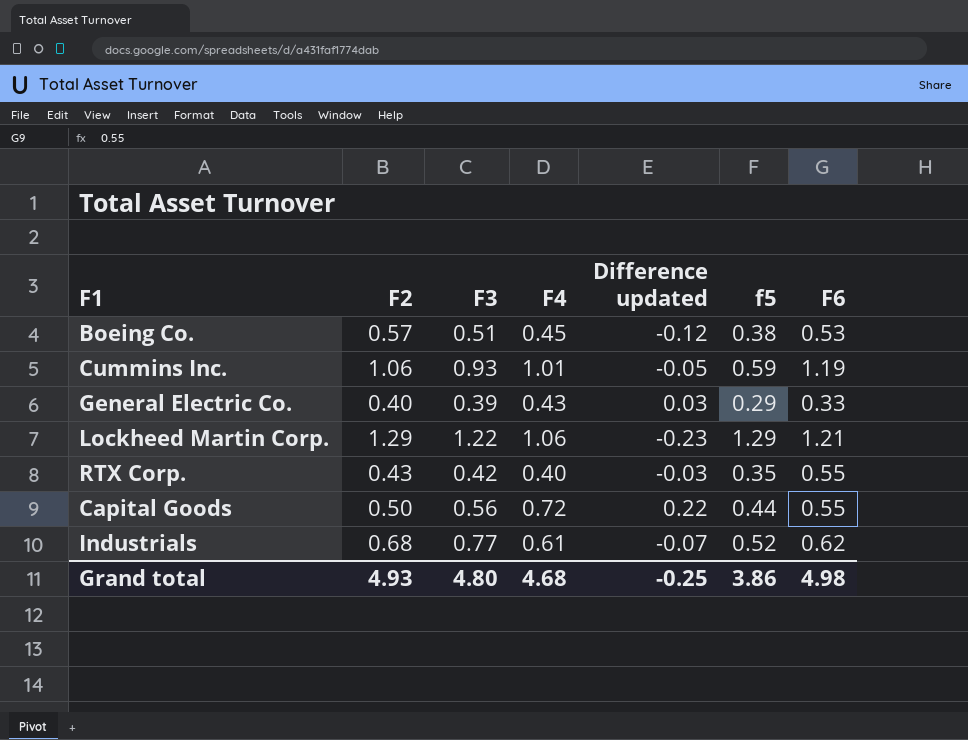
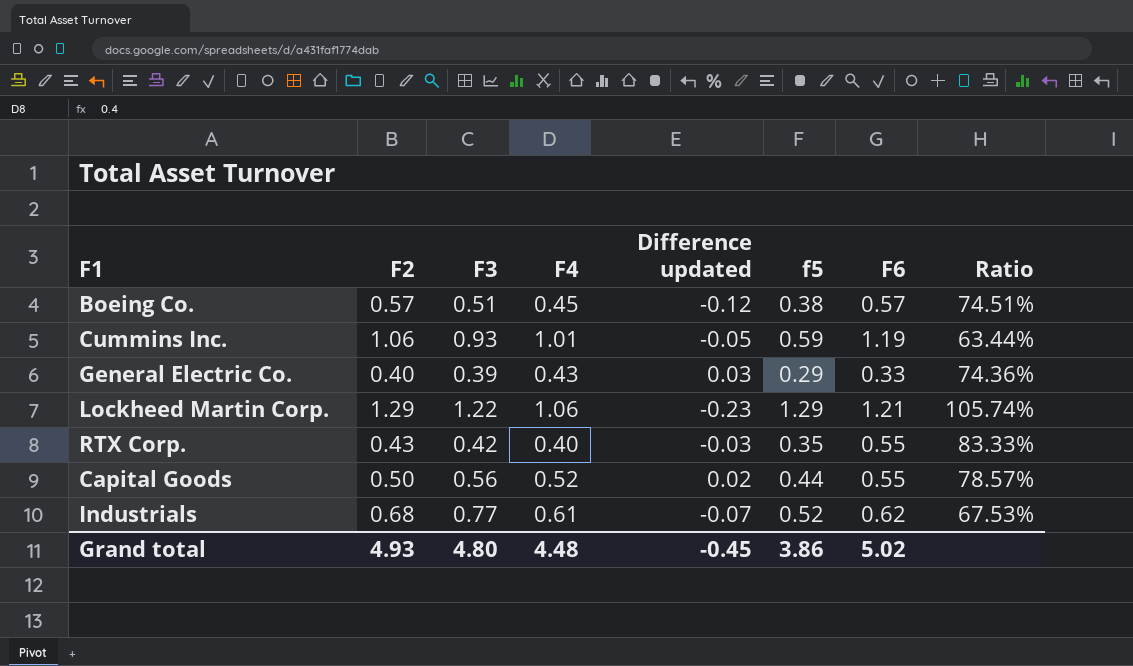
column Ratio | formula: none -> [f5] / [F3]
Boeing Co. | F6: 0.53 -> 0.57
Capital Goods | F4: 0.72 -> 0.52
Capital Goods | Difference updated: 0.22 -> 0.02
Grand total | F4: 4.68 -> 4.48
Grand total | Difference updated: -0.25 -> -0.45
Grand total | F6: 4.98 -> 5.02

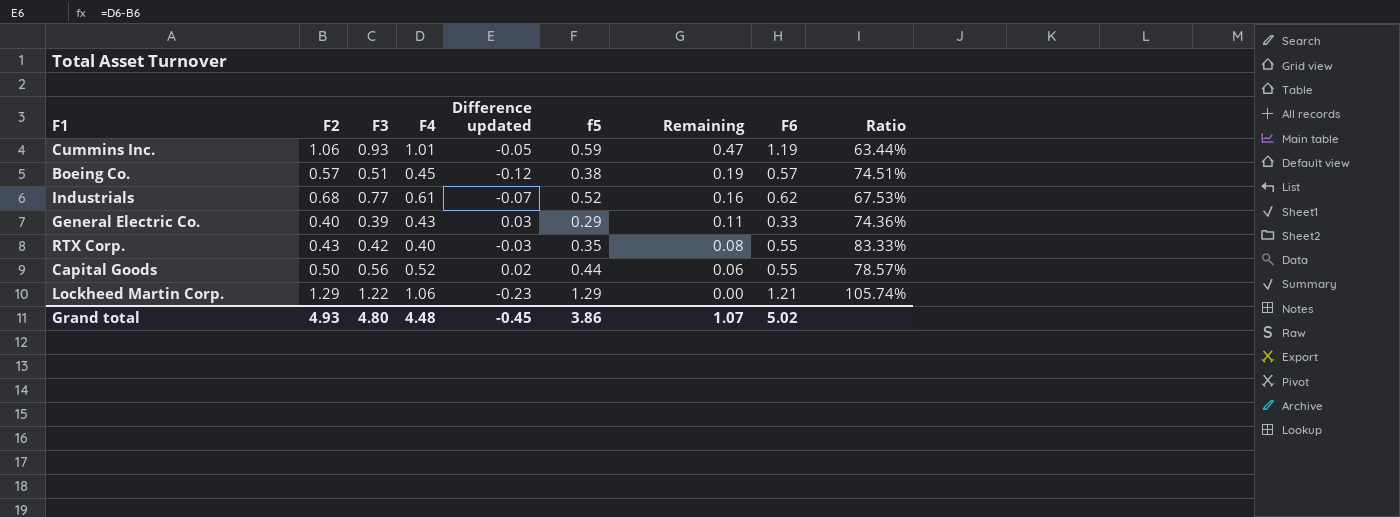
row order: none -> Remaining descending
column Remaining | formula: none -> [F2] - [f5]

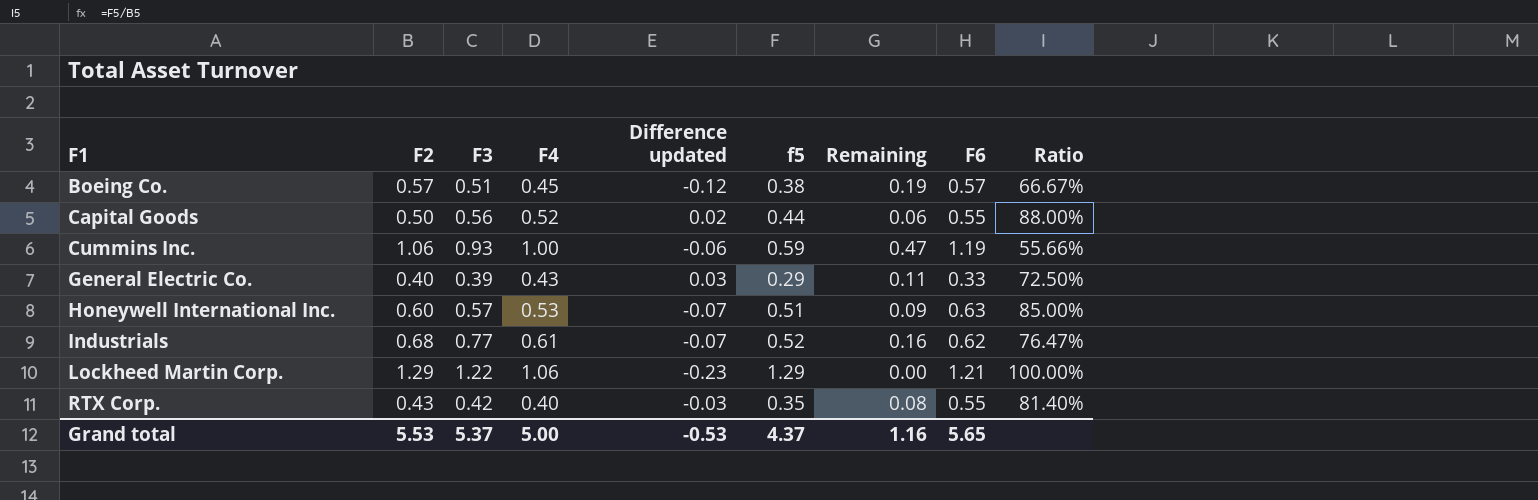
row order: Remaining descending -> F1 ascending
column Ratio | formula: [f5] / [F3] -> [f5] / [F2]
Cummins Inc. | F4: 1.01 -> 1.00
Cummins Inc. | Difference updated: -0.05 -> -0.06
row Honeywell International Inc.: none -> 0.60 | 0.57 | 0.53 | -0.07 | 0.51 | 0.09 | 0.63 | 85.00%
Grand total | F2: 4.93 -> 5.53
Grand total | F3: 4.80 -> 5.37
Grand total | F4: 4.48 -> 5.00
Grand total | Difference updated: -0.45 -> -0.53
Grand total | f5: 3.86 -> 4.37
Grand total | Remaining: 1.07 -> 1.16
Grand total | F6: 5.02 -> 5.65

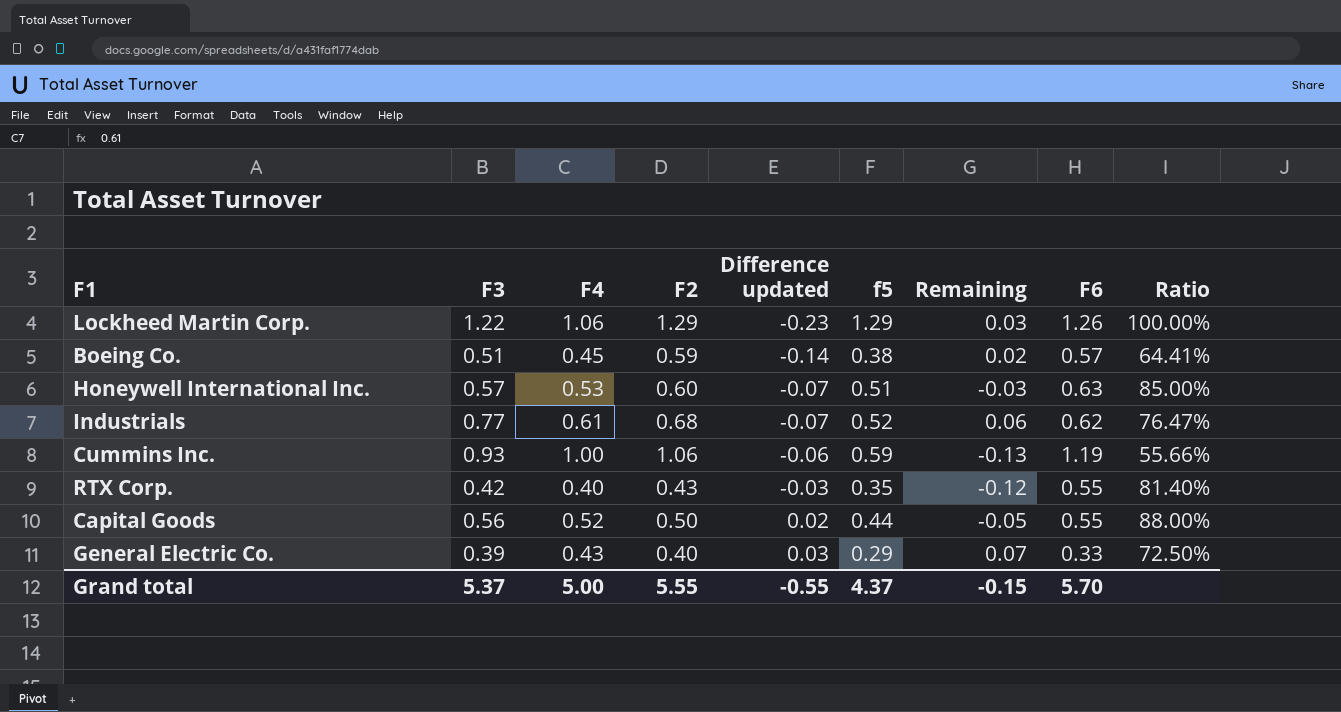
row order: F1 ascending -> Difference updated ascending
column F2 | position: 2 -> 4
column Remaining | formula: [F2] - [f5] -> [F2] - [F6]
Lockheed Martin Corp. | F6: 1.21 -> 1.26
Boeing Co. | F2: 0.57 -> 0.59
Boeing Co. | Difference updated: -0.12 -> -0.14
Boeing Co. | Ratio: 66.67% -> 64.41%
Grand total | F2: 5.53 -> 5.55
Grand total | Difference updated: -0.53 -> -0.55
Grand total | Remaining: 1.16 -> -0.15
Grand total | F6: 5.65 -> 5.70

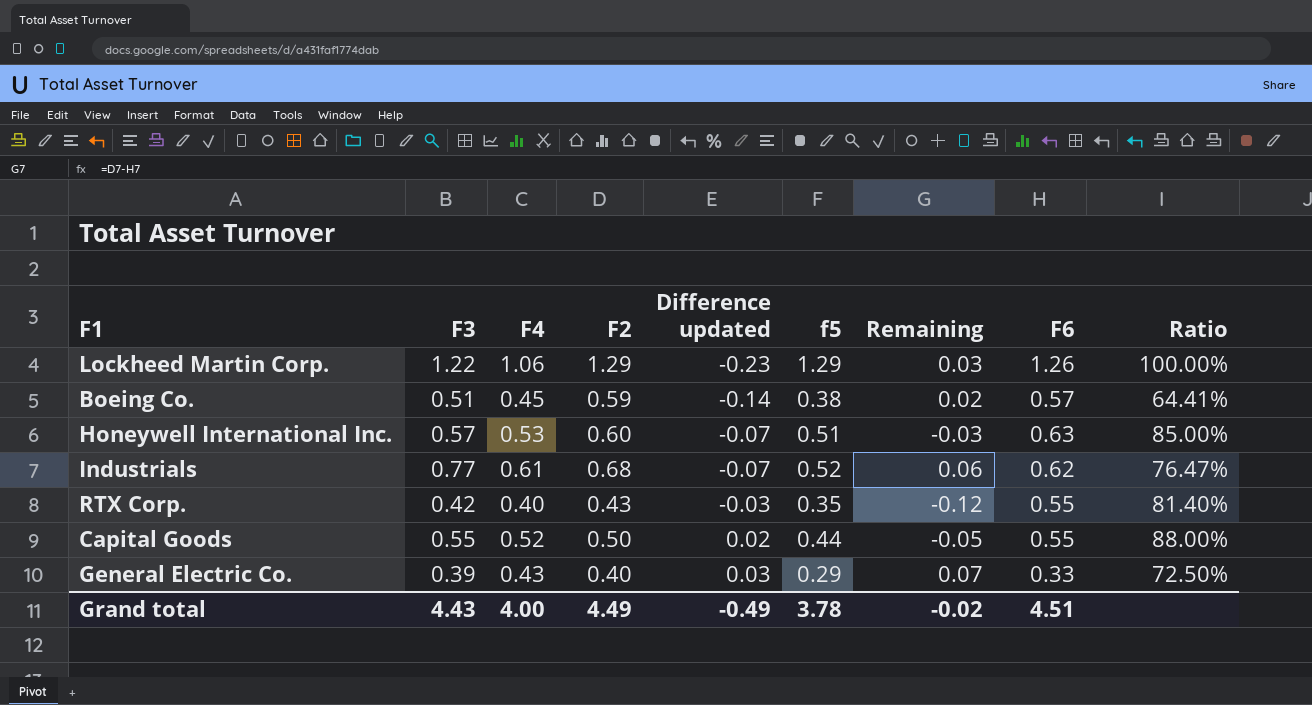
row Cummins Inc.: 0.93 | 1.00 | 1.06 | -0.06 | 0.59 | -0.13 | 1.19 | 55.66% -> none
Capital Goods | F3: 0.56 -> 0.55
Grand total | F3: 5.37 -> 4.43
Grand total | F4: 5.00 -> 4.00
Grand total | F2: 5.55 -> 4.49
Grand total | Difference updated: -0.55 -> -0.49
Grand total | f5: 4.37 -> 3.78
Grand total | Remaining: -0.15 -> -0.02
Grand total | F6: 5.70 -> 4.51

